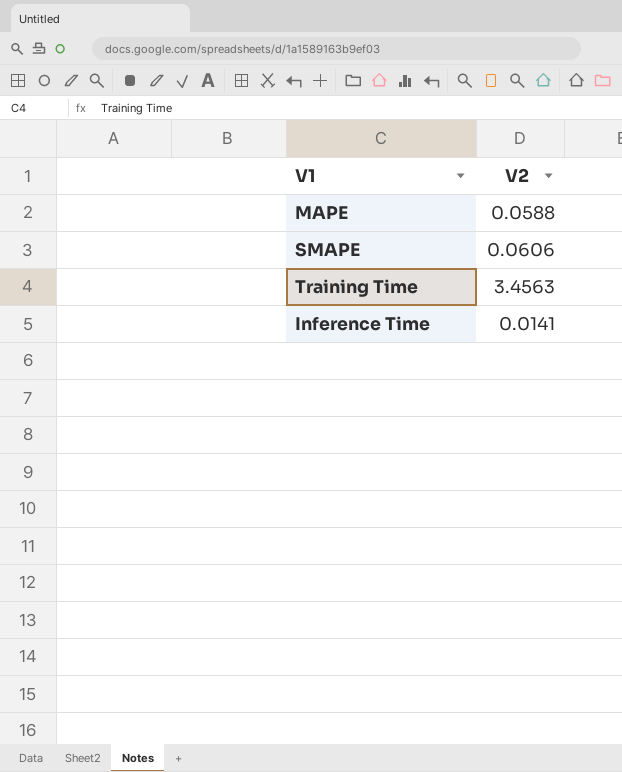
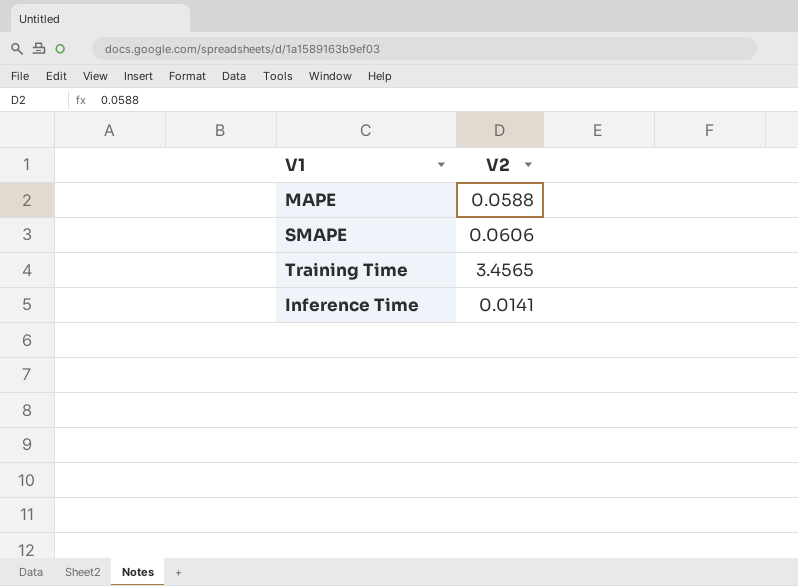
Training Time | V2: 3.4563 -> 3.4565

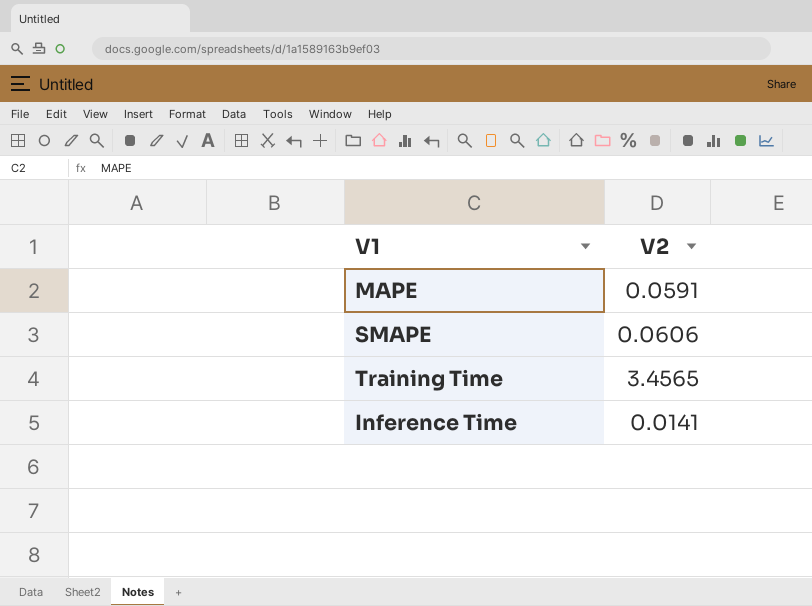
MAPE | V2: 0.0588 -> 0.0591

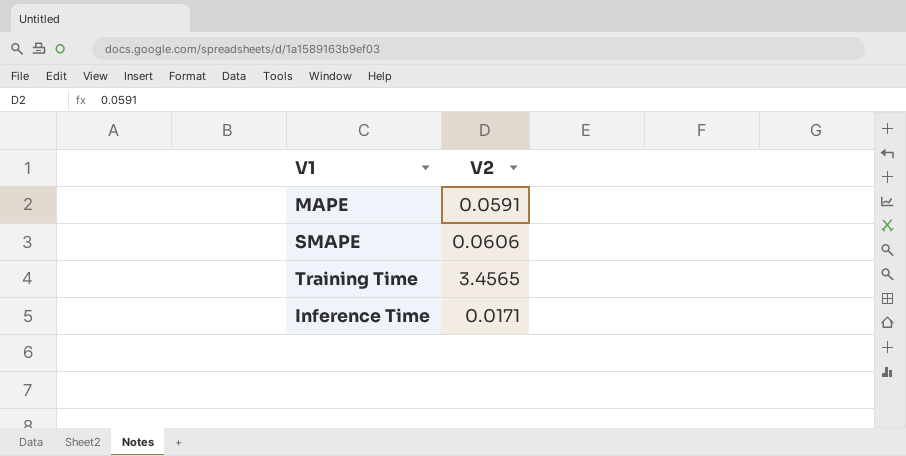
Inference Time | V2: 0.0141 -> 0.0171

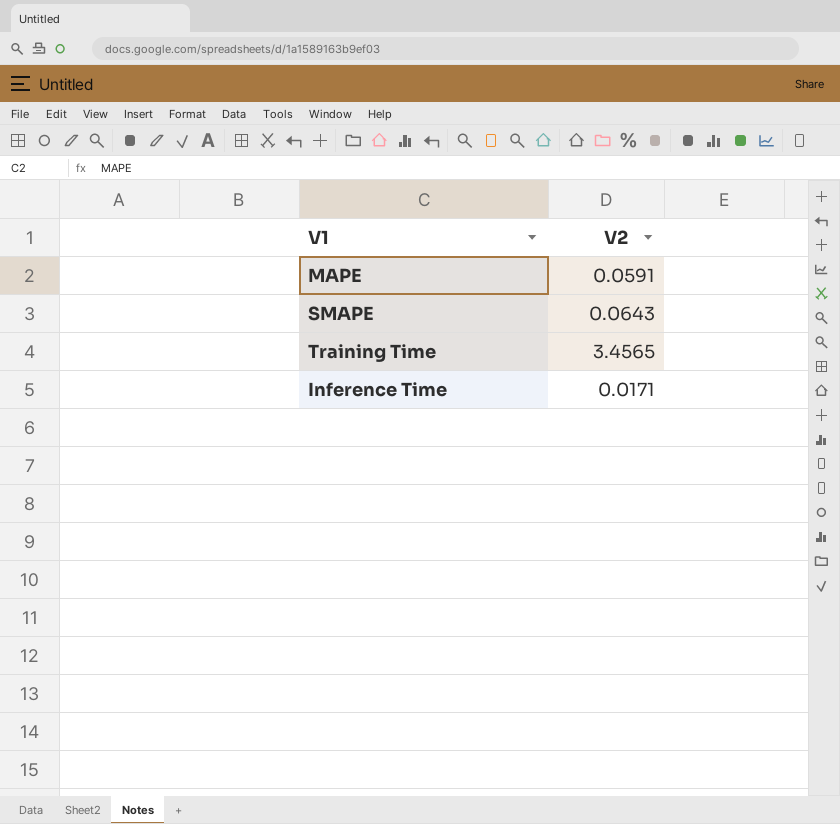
SMAPE | V2: 0.0606 -> 0.0643

